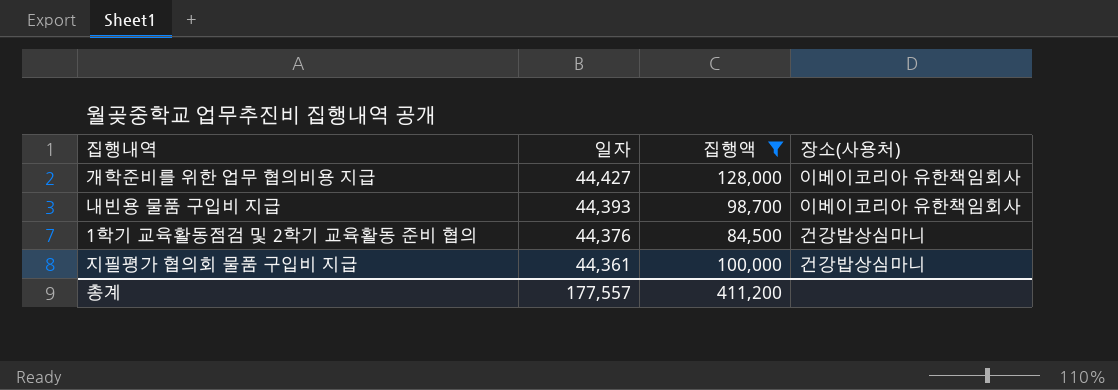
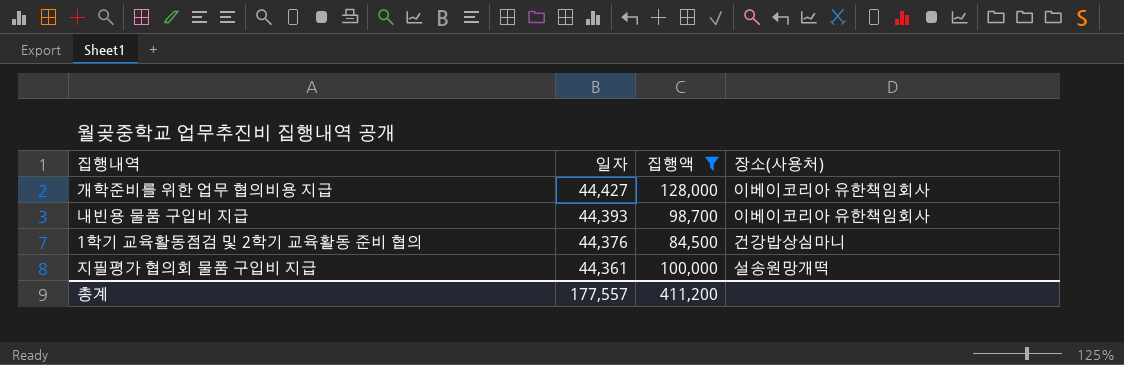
지필평가 협의회 물품 구입비 지급 | 장소(사용처): 건강밥상심마니 -> 설송원망개떡

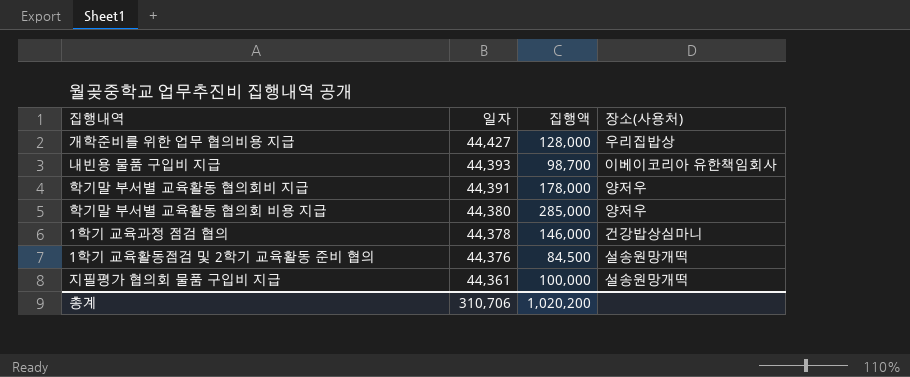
filter: 집행액 <= 128,000 -> none
개학준비를 위한 업무 협의비용 지급 | 장소(사용처): 이베이코리아 유한책임회사 -> 우리집밥상
1학기 교육활동점검 및 2학기 교육활동 준비 협의 | 장소(사용처): 건강밥상심마니 -> 설송원망개떡
총계 | 일자: 177,557 -> 310,706
총계 | 집행액: 411,200 -> 1,020,200

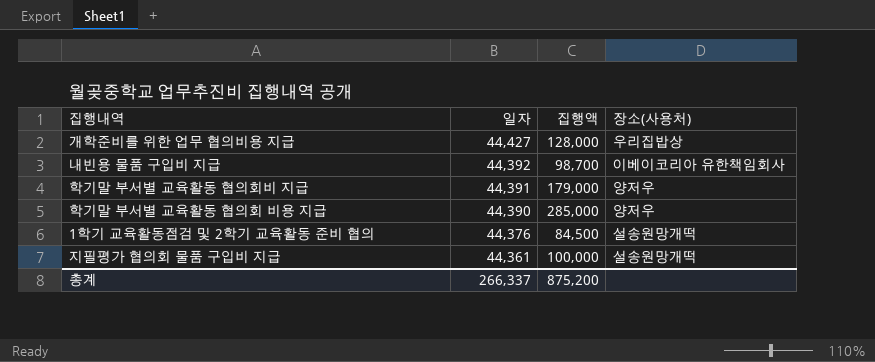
row 1학기 교육과정 점검 협의: 44,378 | 146,000 | 건강밥상심마니 -> none
내빈용 물품 구입비 지급 | 일자: 44,393 -> 44,392
학기말 부서별 교육활동 협의회비 지급 | 집행액: 178,000 -> 179,000
학기말 부서별 교육활동 협의회 비용 지급 | 일자: 44,380 -> 44,390
총계 | 일자: 310,706 -> 266,337
총계 | 집행액: 1,020,200 -> 875,200

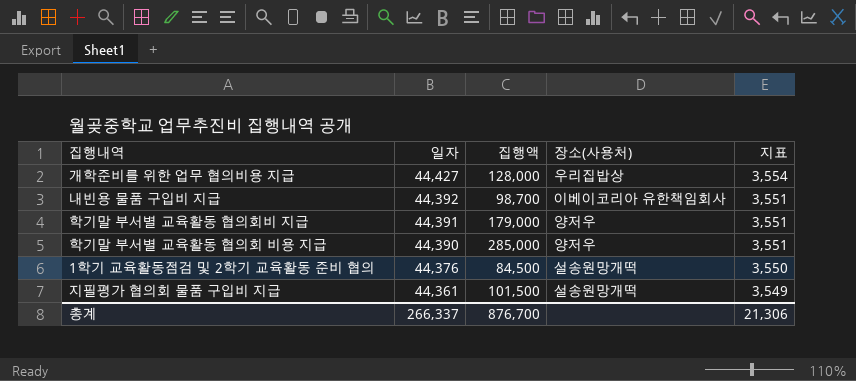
column 지표 | formula: none -> [일자] * 0.08
지필평가 협의회 물품 구입비 지급 | 집행액: 100,000 -> 101,500
총계 | 집행액: 875,200 -> 876,700

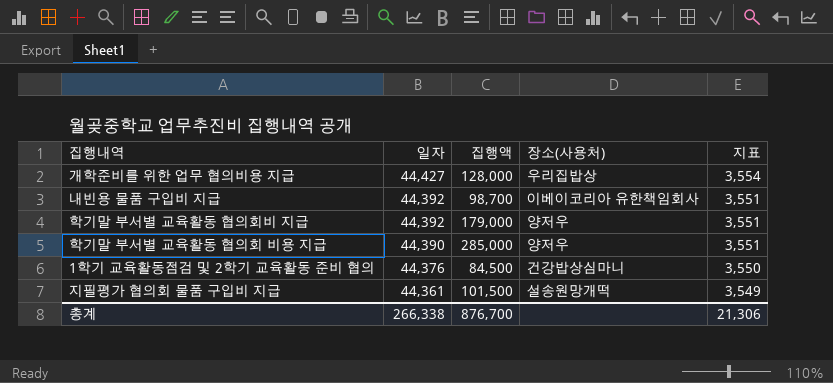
학기말 부서별 교육활동 협의회비 지급 | 일자: 44,391 -> 44,392
1학기 교육활동점검 및 2학기 교육활동 준비 협의 | 장소(사용처): 설송원망개떡 -> 건강밥상심마니
총계 | 일자: 266,337 -> 266,338

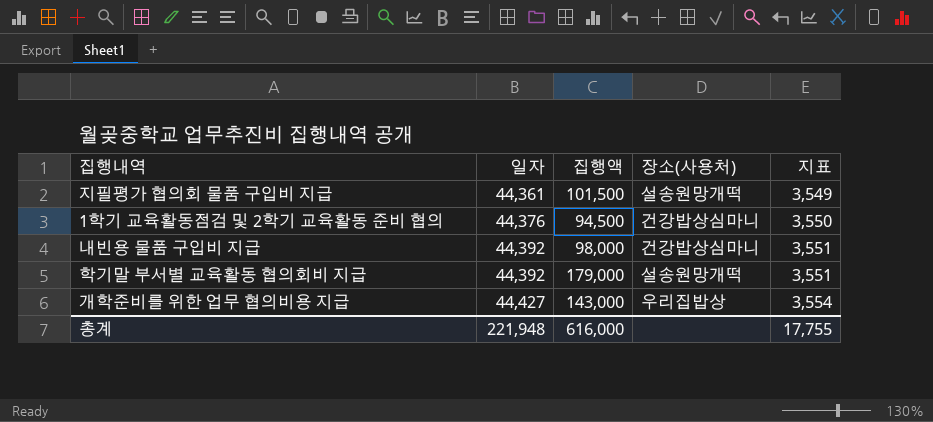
row order: 일자 descending -> 일자 ascending
row 학기말 부서별 교육활동 협의회 비용 지급: 44,390 | 285,000 | 양저우 | 3,551 -> none
1학기 교육활동점검 및 2학기 교육활동 준비 협의 | 집행액: 84,500 -> 94,500
내빈용 물품 구입비 지급 | 집행액: 98,700 -> 98,000
내빈용 물품 구입비 지급 | 장소(사용처): 이베이코리아 유한책임회사 -> 건강밥상심마니
학기말 부서별 교육활동 협의회비 지급 | 장소(사용처): 양저우 -> 설송원망개떡
개학준비를 위한 업무 협의비용 지급 | 집행액: 128,000 -> 143,000
총계 | 일자: 266,338 -> 221,948
총계 | 집행액: 876,700 -> 616,000
총계 | 지표: 21,306 -> 17,755

